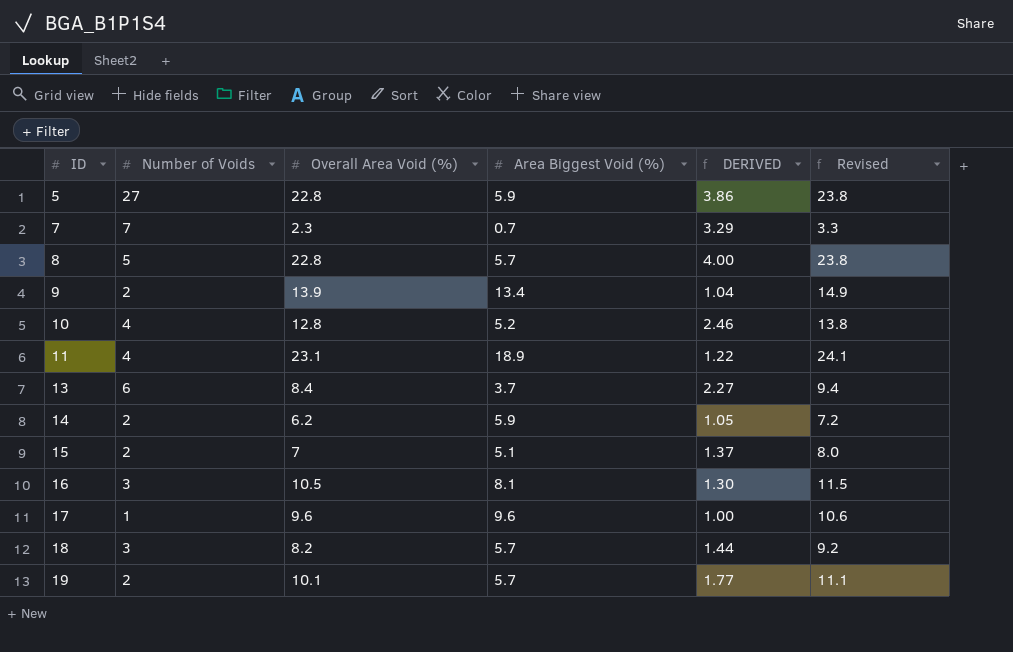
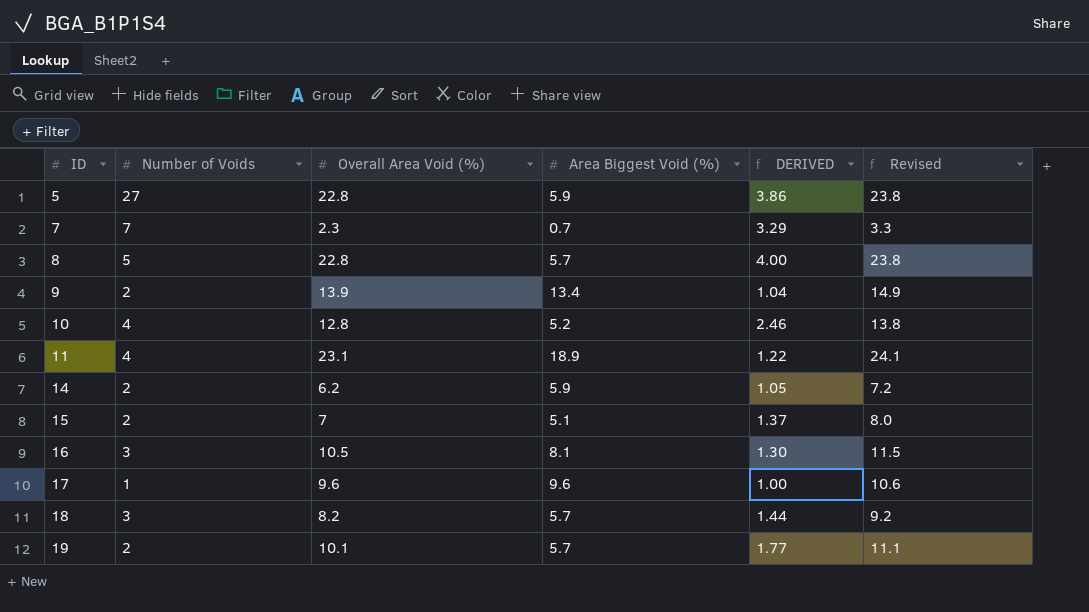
row 13: 6 | 8.4 | 3.7 | 2.27 | 9.4 -> none

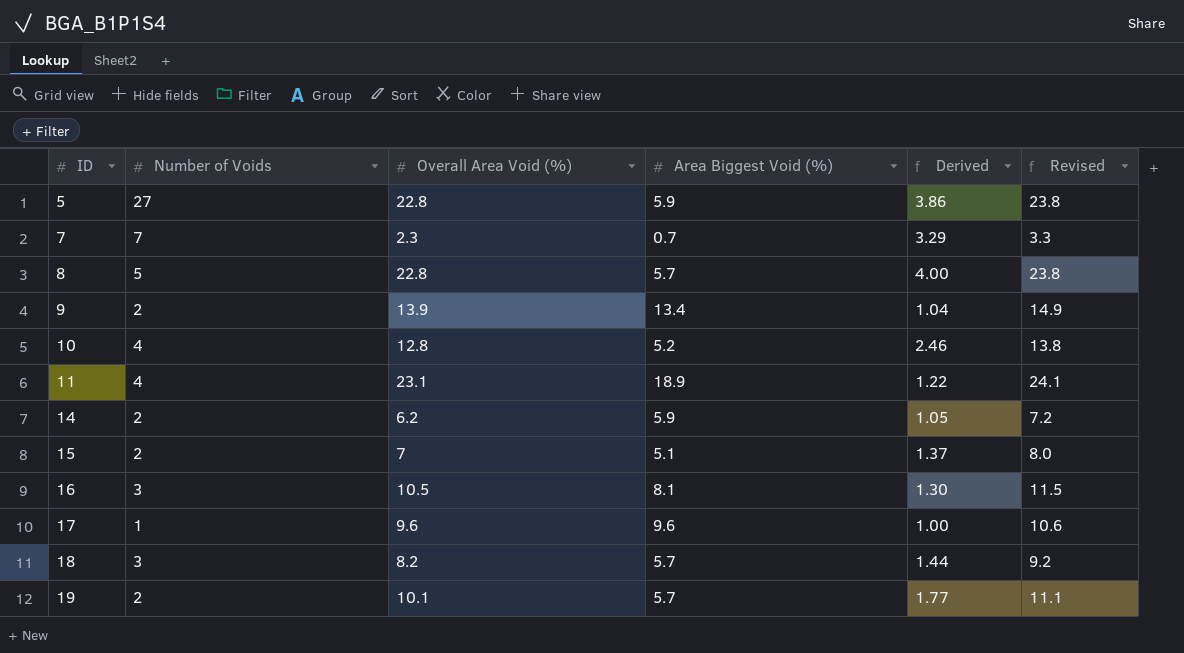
column name: DERIVED -> Derived

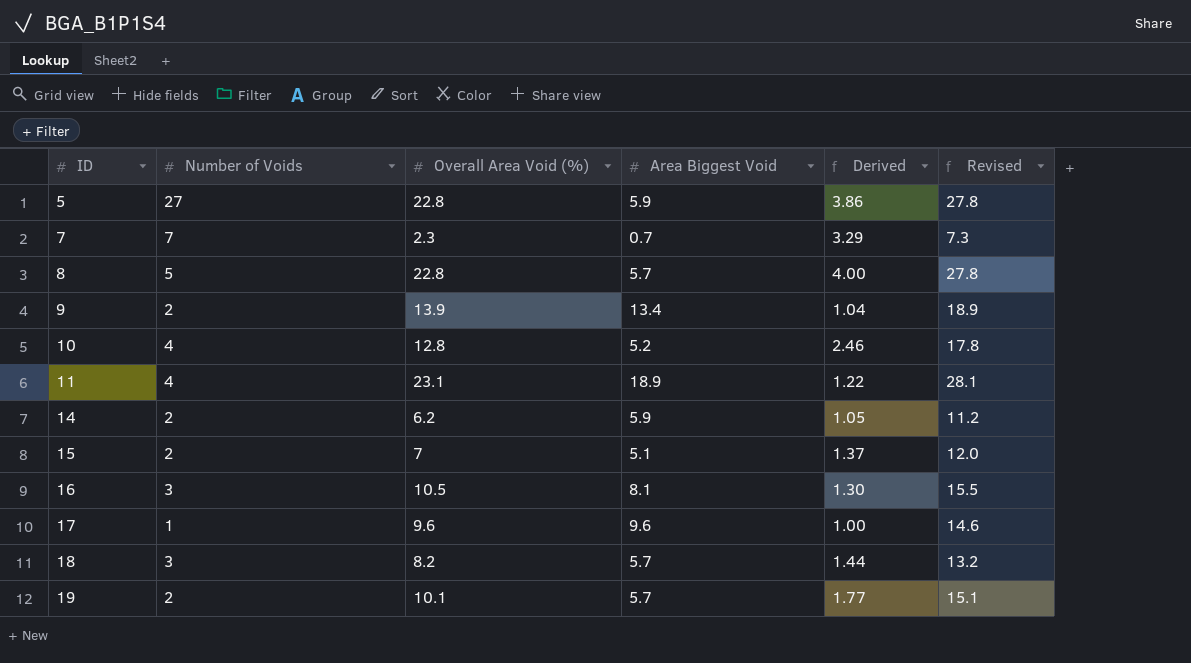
column name: Area Biggest Void (%) -> Area Biggest Void
column Revised | formula: [Overall Area Void (%)] + 1 -> [Overall Area Void (%)] + 5

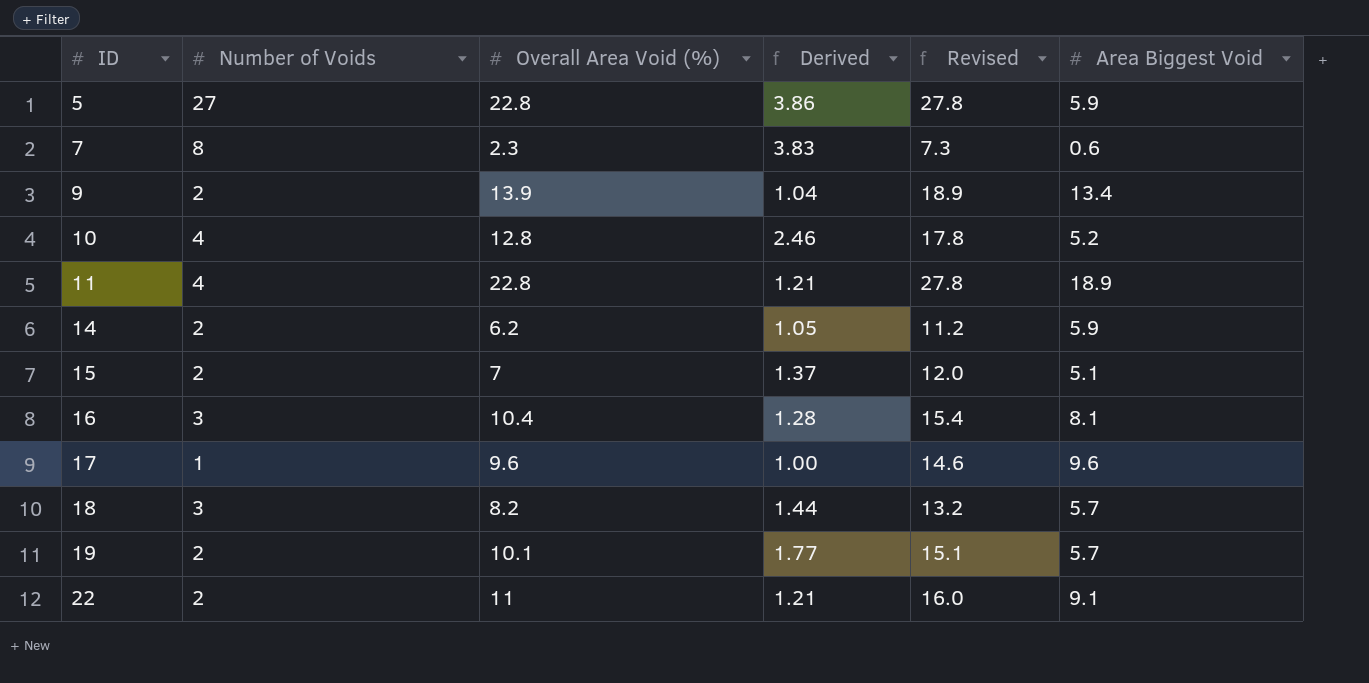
column Area Biggest Void | position: 4 -> 6
row 8: 5 | 22.8 | 5.7 | 4.00 | 27.8 -> none
7 | Number of Voids: 7 -> 8
7 | Derived: 3.29 -> 3.83
7 | Area Biggest Void: 0.7 -> 0.6
11 | Overall Area Void (%): 23.1 -> 22.8
11 | Derived: 1.22 -> 1.21
11 | Revised: 28.1 -> 27.8
16 | Overall Area Void (%): 10.5 -> 10.4
16 | Derived: 1.30 -> 1.28
16 | Revised: 15.5 -> 15.4
row 22: none -> 2 | 11 | 1.21 | 16.0 | 9.1

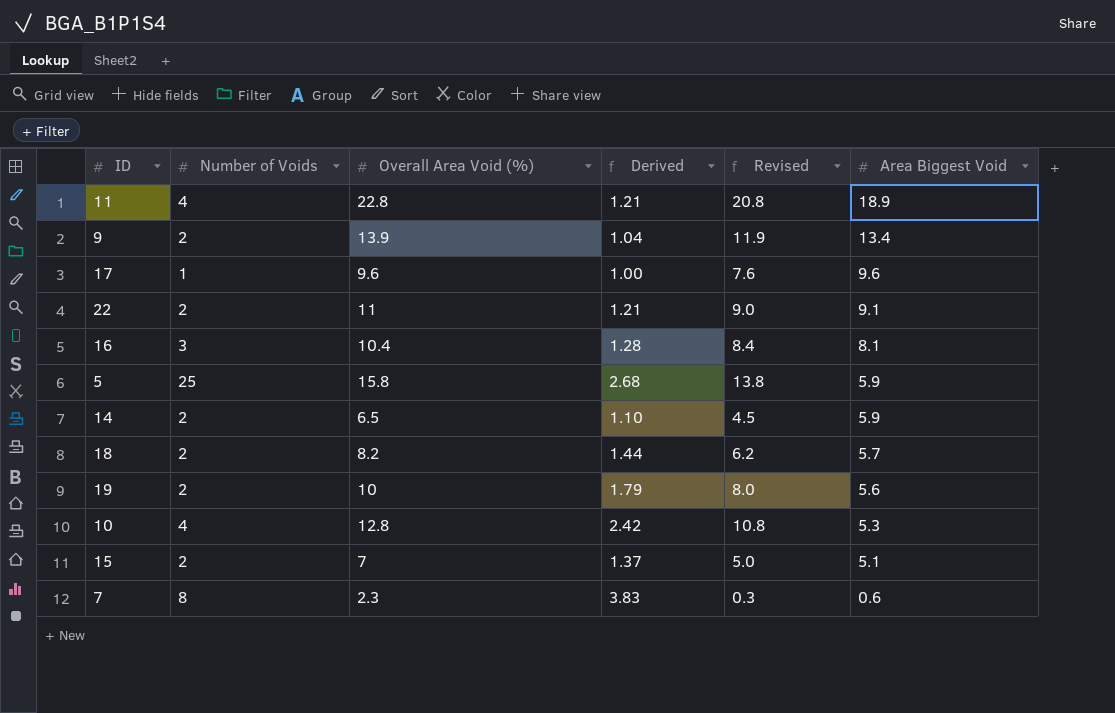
row order: ID ascending -> Area Biggest Void descending
column Revised | formula: [Overall Area Void (%)] + 5 -> [Overall Area Void (%)] - 2
5 | Number of Voids: 27 -> 25
5 | Overall Area Void (%): 22.8 -> 15.8
5 | Derived: 3.86 -> 2.68
14 | Overall Area Void (%): 6.2 -> 6.5
14 | Derived: 1.05 -> 1.10
18 | Number of Voids: 3 -> 2
19 | Overall Area Void (%): 10.1 -> 10
19 | Derived: 1.77 -> 1.79
19 | Area Biggest Void: 5.7 -> 5.6
10 | Derived: 2.46 -> 2.42
10 | Area Biggest Void: 5.2 -> 5.3

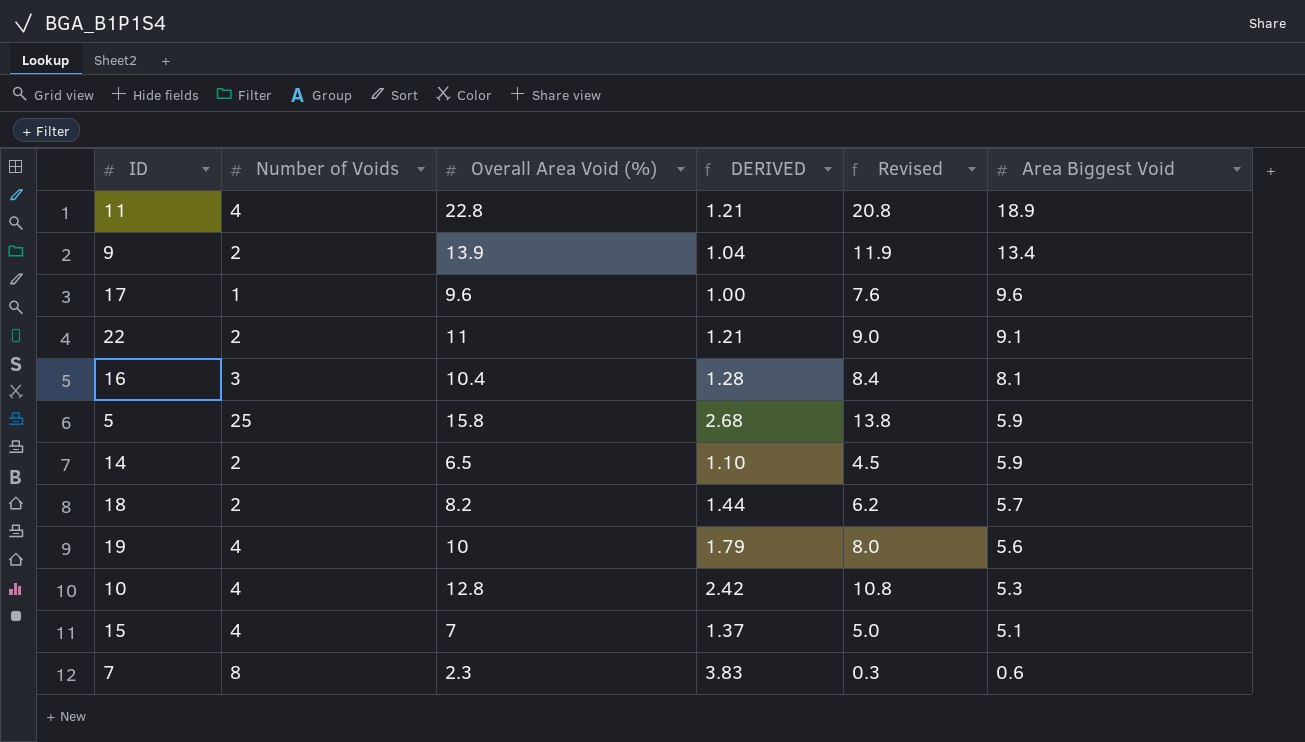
column name: Derived -> DERIVED
19 | Number of Voids: 2 -> 4
15 | Number of Voids: 2 -> 4

